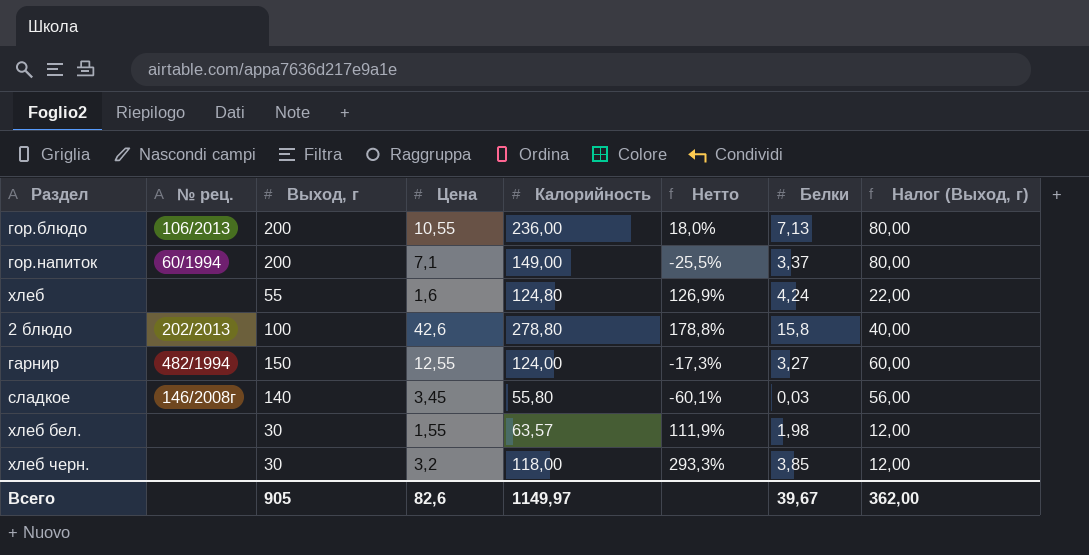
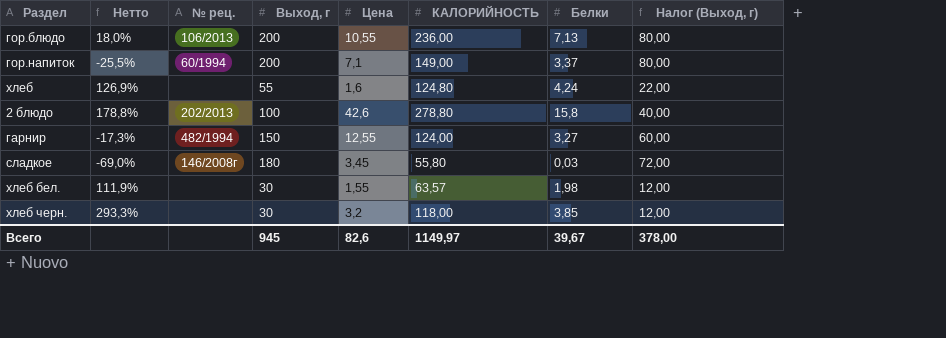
column Нетто | position: 6 -> 2
column name: Калорийность -> КАЛОРИЙНОСТЬ
сладкое | Нетто: -60,1% -> -69,0%
сладкое | Выход, г: 140 -> 180
сладкое | Налог (Выход, г): 56,00 -> 72,00
Всего | Выход, г: 905 -> 945
Всего | Налог (Выход, г): 362,00 -> 378,00

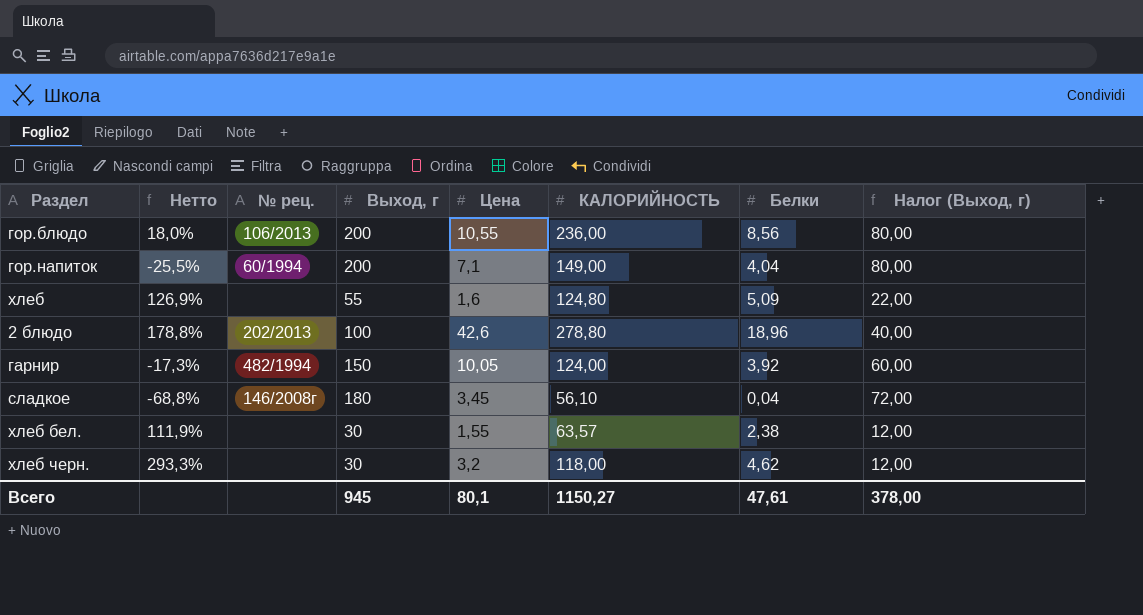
гор.блюдо | Белки: 7,13 -> 8,56
гор.напиток | Белки: 3,37 -> 4,04
хлеб | Белки: 4,24 -> 5,09
2 блюдо | Белки: 15,8 -> 18,96
гарнир | Цена: 12,55 -> 10,05
гарнир | Белки: 3,27 -> 3,92
сладкое | Нетто: -69,0% -> -68,8%
сладкое | КАЛОРИЙНОСТЬ: 55,80 -> 56,10
сладкое | Белки: 0,03 -> 0,04
хлеб бел. | Белки: 1,98 -> 2,38
хлеб черн. | Белки: 3,85 -> 4,62
Всего | Цена: 82,6 -> 80,1
Всего | КАЛОРИЙНОСТЬ: 1149,97 -> 1150,27
Всего | Белки: 39,67 -> 47,61

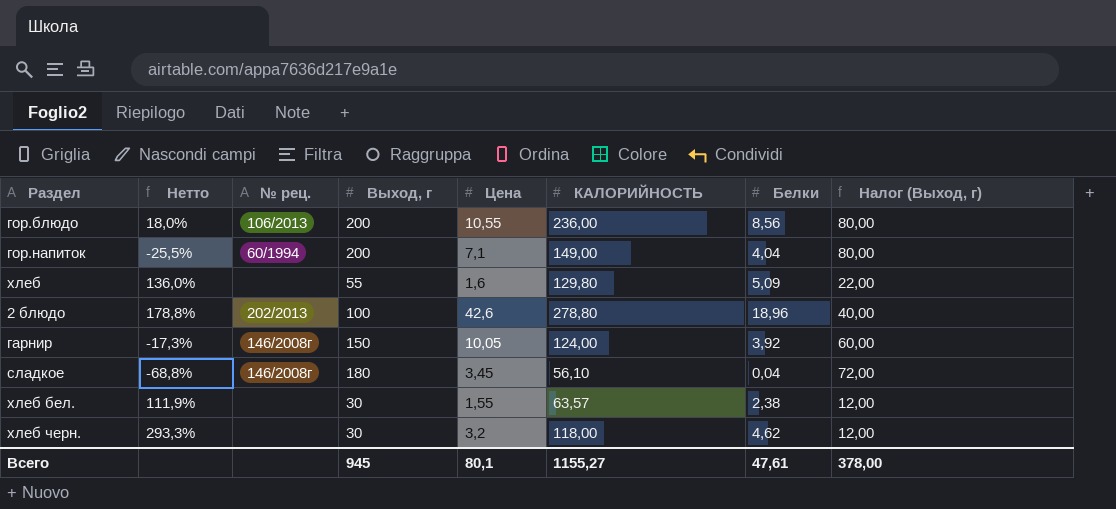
хлеб | Нетто: 126,9% -> 136,0%
хлеб | КАЛОРИЙНОСТЬ: 124,80 -> 129,80
гарнир | № рец.: 482/1994 -> 146/2008г
Всего | КАЛОРИЙНОСТЬ: 1150,27 -> 1155,27

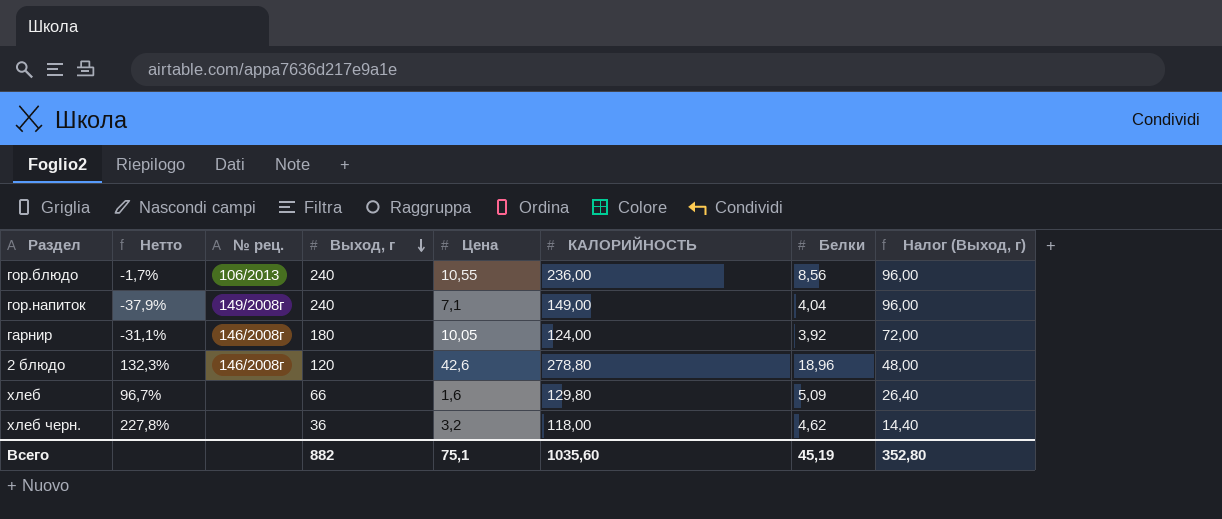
row order: none -> Выход, г descending
row сладкое: -68,8% | 146/2008г | 180 | 3,45 | 56,10 | 0,04 | 72,00 -> none
row хлеб бел.: 111,9% | none | 30 | 1,55 | 63,57 | 2,38 | 12,00 -> none
гор.блюдо | Нетто: 18,0% -> -1,7%
гор.блюдо | Выход, г: 200 -> 240
гор.блюдо | Налог (Выход, г): 80,00 -> 96,00
гор.напиток | Нетто: -25,5% -> -37,9%
гор.напиток | № рец.: 60/1994 -> 149/2008г
гор.напиток | Выход, г: 200 -> 240
гор.напиток | Налог (Выход, г): 80,00 -> 96,00
гарнир | Нетто: -17,3% -> -31,1%
гарнир | Выход, г: 150 -> 180
гарнир | Налог (Выход, г): 60,00 -> 72,00
2 блюдо | Нетто: 178,8% -> 132,3%
2 блюдо | № рец.: 202/2013 -> 146/2008г
2 блюдо | Выход, г: 100 -> 120
2 блюдо | Налог (Выход, г): 40,00 -> 48,00
хлеб | Нетто: 136,0% -> 96,7%
хлеб | Выход, г: 55 -> 66
хлеб | Налог (Выход, г): 22,00 -> 26,40
хлеб черн. | Нетто: 293,3% -> 227,8%
хлеб черн. | Выход, г: 30 -> 36
хлеб черн. | Налог (Выход, г): 12,00 -> 14,40
Всего | Выход, г: 945 -> 882
Всего | Цена: 80,1 -> 75,1
Всего | КАЛОРИЙНОСТЬ: 1155,27 -> 1035,60
Всего | Белки: 47,61 -> 45,19
Всего | Налог (Выход, г): 378,00 -> 352,80

